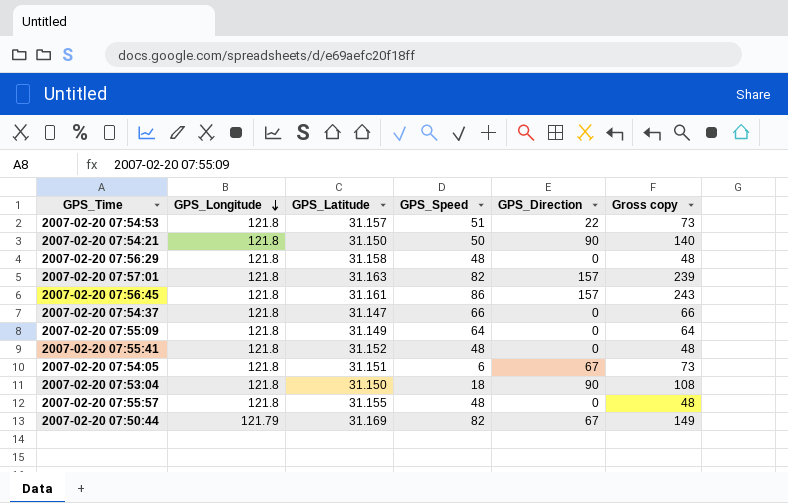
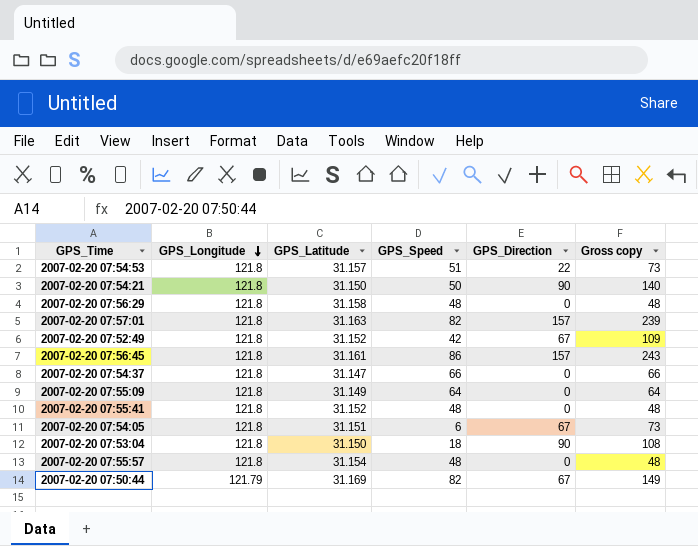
row 2007-02-20 07:52:49: none -> 121.8 | 31.152 | 42 | 67 | 109
2007-02-20 07:55:57 | GPS_Latitude: 31.155 -> 31.154

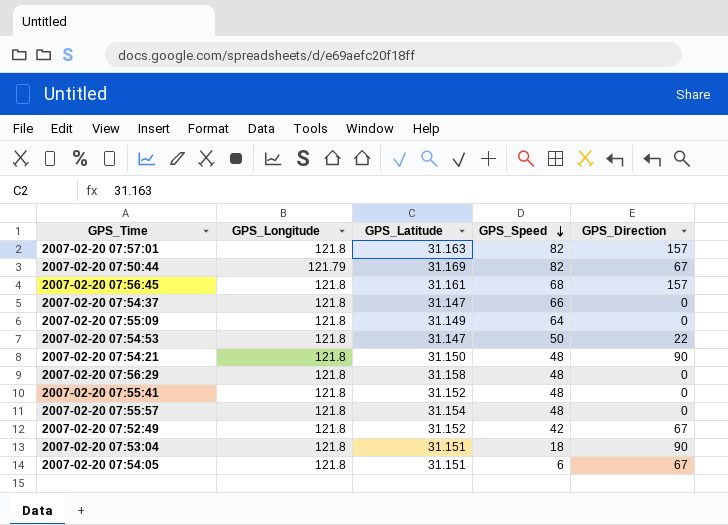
row order: GPS_Longitude descending -> GPS_Speed descending
column Gross copy | formula: [GPS_Speed] + [GPS_Direction] -> none
2007-02-20 07:56:45 | GPS_Speed: 86 -> 68
2007-02-20 07:54:53 | GPS_Latitude: 31.157 -> 31.147
2007-02-20 07:54:53 | GPS_Speed: 51 -> 50
2007-02-20 07:54:21 | GPS_Speed: 50 -> 48
2007-02-20 07:53:04 | GPS_Latitude: 31.150 -> 31.151

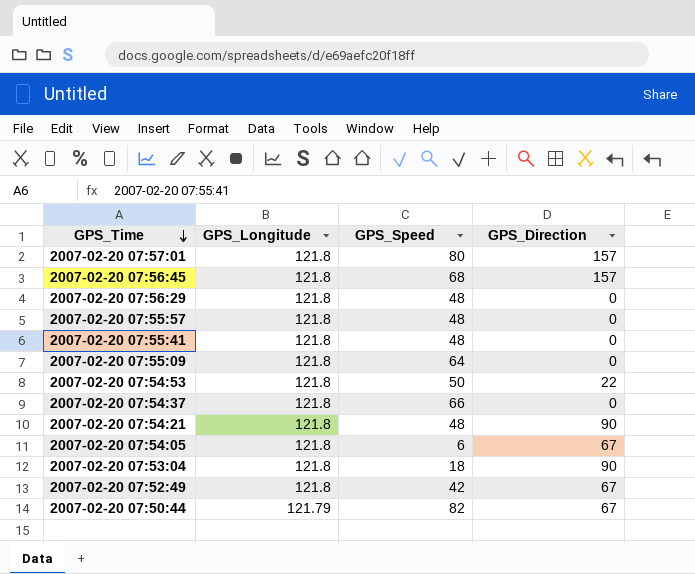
row order: GPS_Speed descending -> GPS_Time descending
column GPS_Latitude | position: 3 -> none
2007-02-20 07:57:01 | GPS_Speed: 82 -> 80

